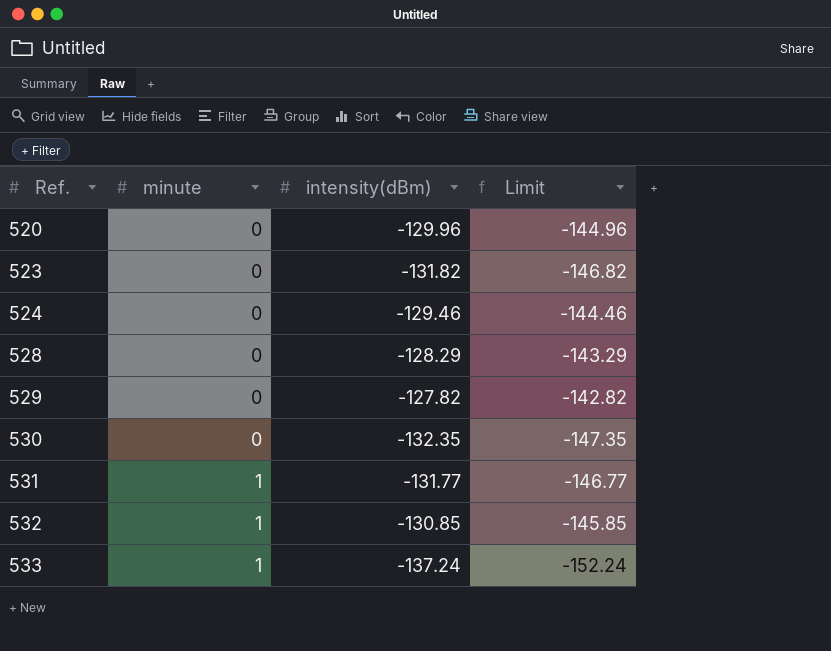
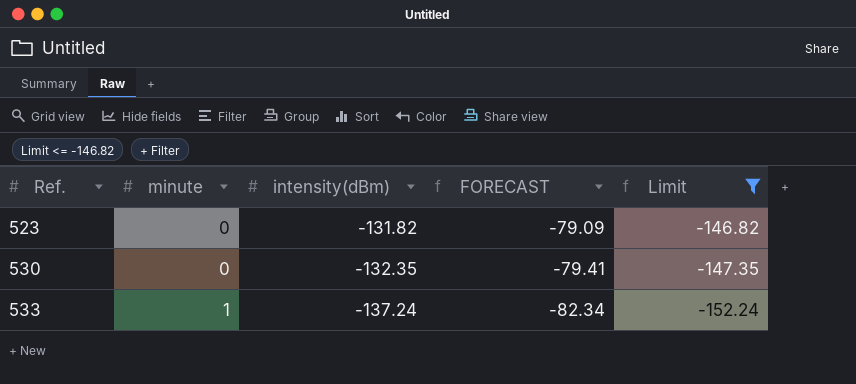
filter: none -> Limit <= -146.82
column FORECAST | formula: none -> [intensity(dBm)] * 0.6

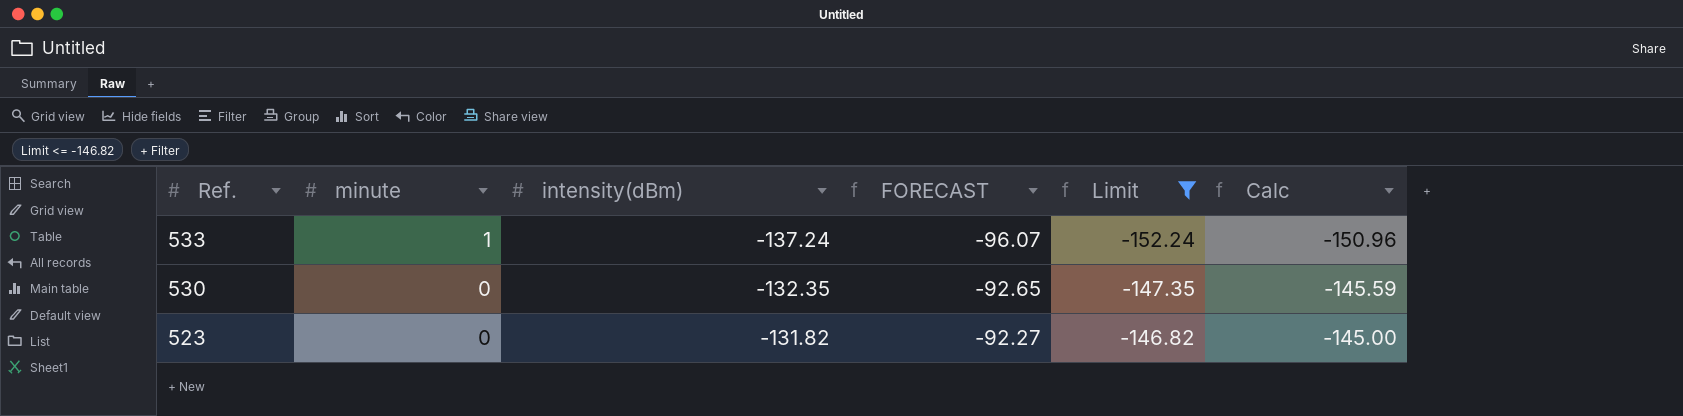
row order: Ref. ascending -> Ref. descending
column FORECAST | formula: [intensity(dBm)] * 0.6 -> [intensity(dBm)] * 0.7
column Calc | formula: none -> [intensity(dBm)] * 1.1

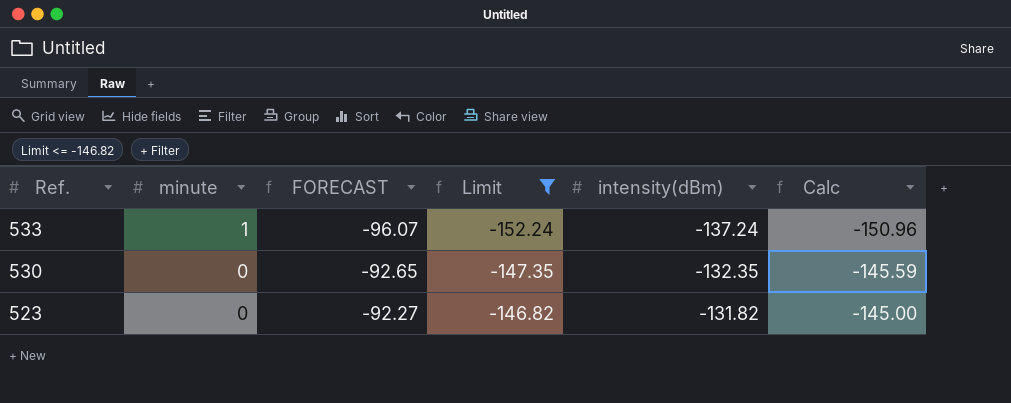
column intensity(dBm) | position: 3 -> 5

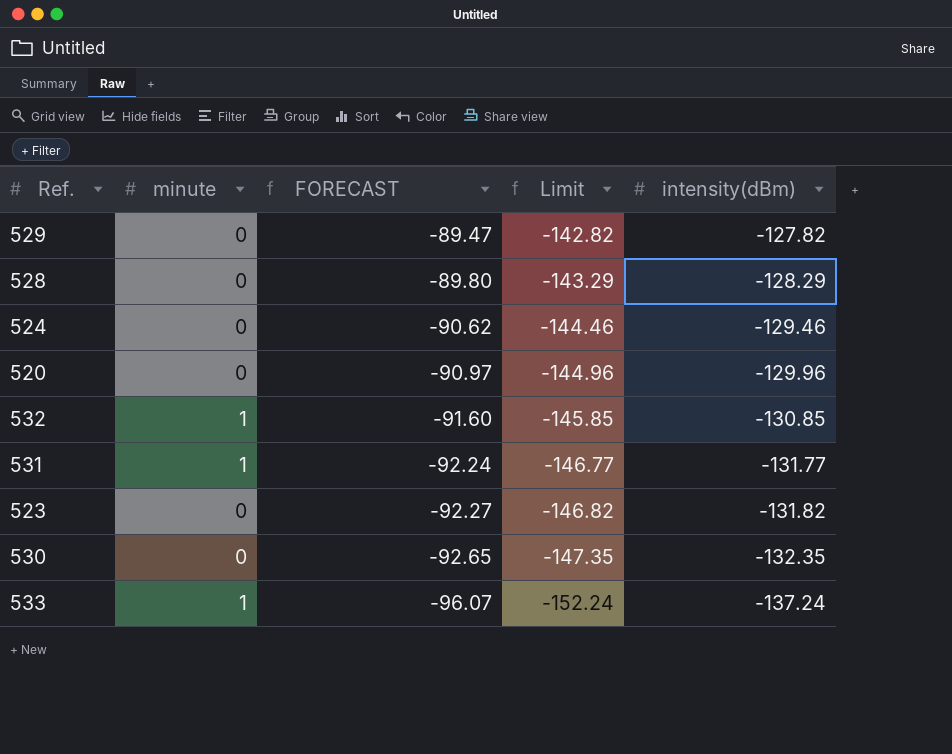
filter: Limit <= -146.82 -> none
row order: Ref. descending -> FORECAST descending
column Calc | formula: [intensity(dBm)] * 1.1 -> none

